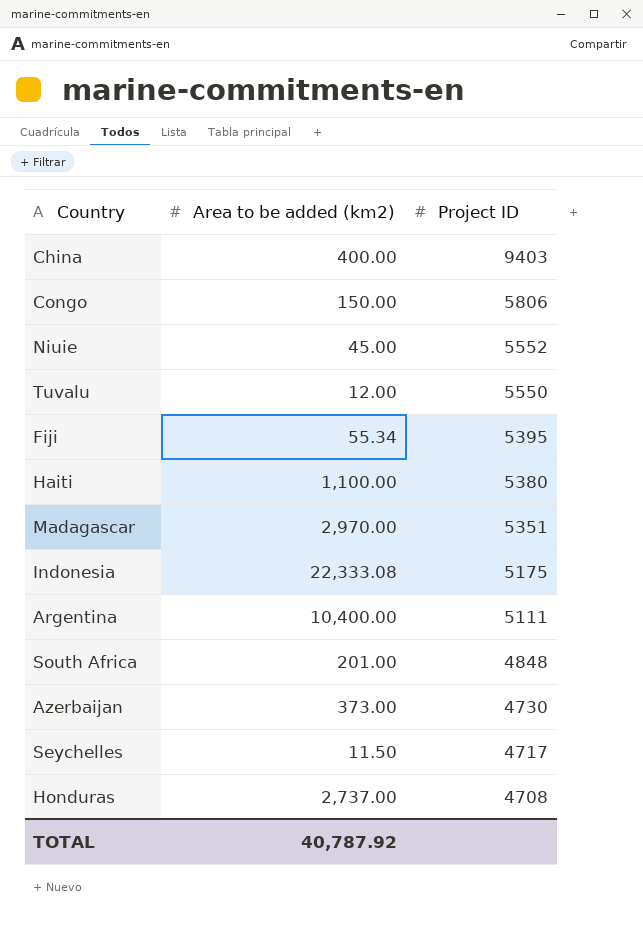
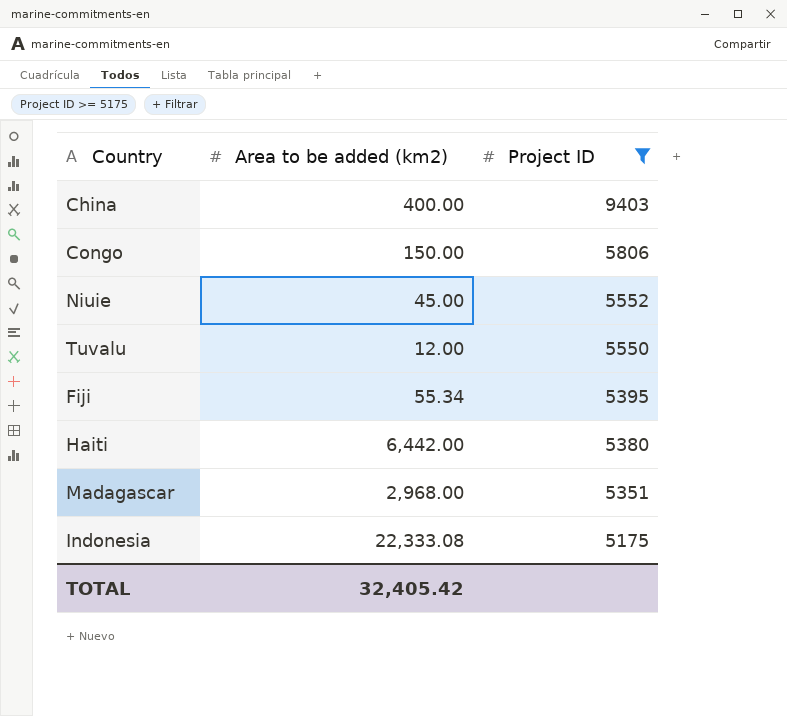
filter: none -> Project ID >= 5175
Haiti | Area to be added (km2): 1,100.00 -> 6,442.00
Madagascar | Area to be added (km2): 2,970.00 -> 2,968.00
TOTAL | Area to be added (km2): 40,787.92 -> 32,405.42

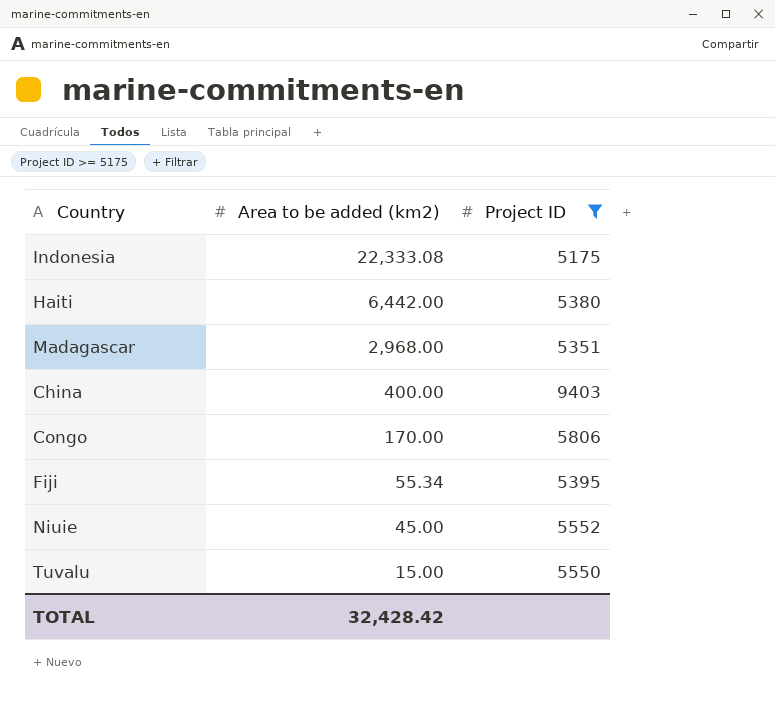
row order: Project ID descending -> Area to be added (km2) descending
Congo | Area to be added (km2): 150.00 -> 170.00
Tuvalu | Area to be added (km2): 12.00 -> 15.00
TOTAL | Area to be added (km2): 32,405.42 -> 32,428.42

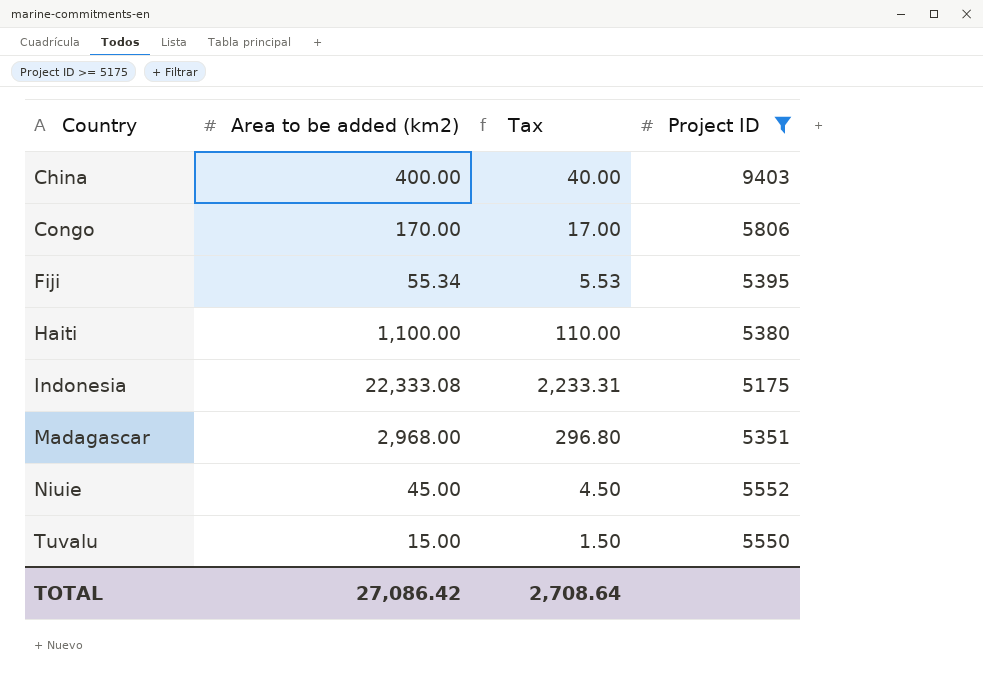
row order: Area to be added (km2) descending -> Country ascending
column Tax | formula: none -> [Area to be added (km2)] * 0.1
Haiti | Area to be added (km2): 6,442.00 -> 1,100.00
TOTAL | Area to be added (km2): 32,428.42 -> 27,086.42

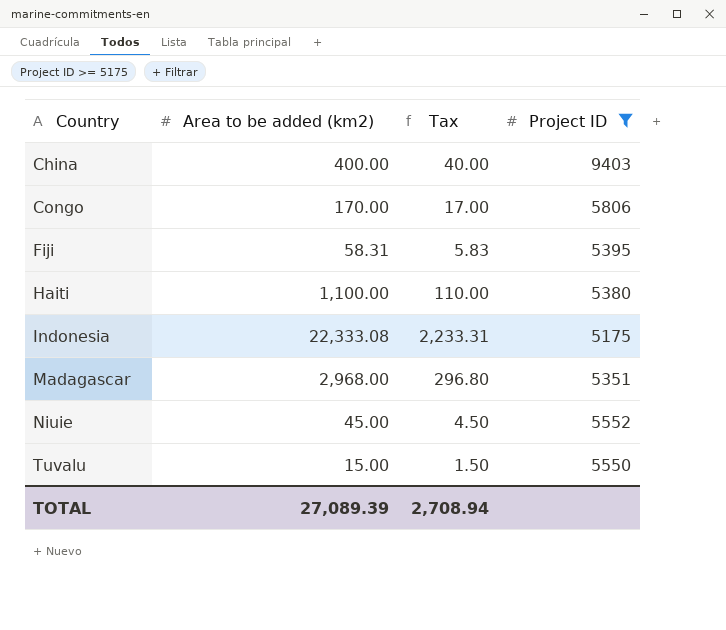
Fiji | Area to be added (km2): 55.34 -> 58.31
Fiji | Tax: 5.53 -> 5.83
TOTAL | Area to be added (km2): 27,086.42 -> 27,089.39
TOTAL | Tax: 2,708.64 -> 2,708.94

